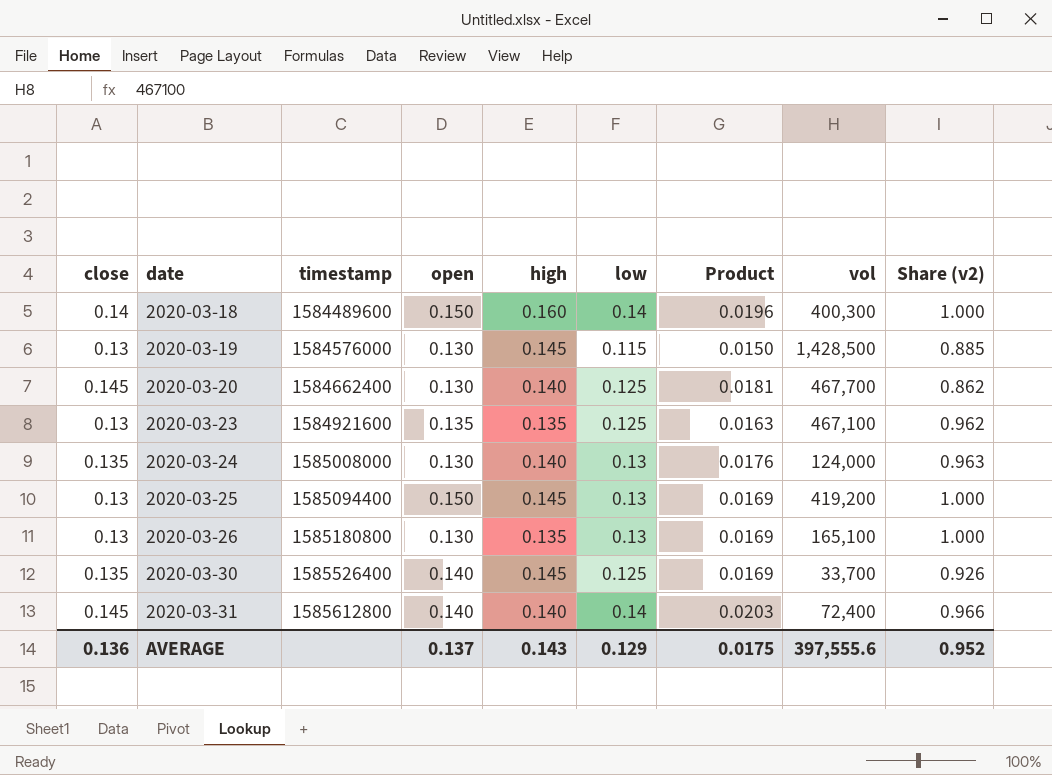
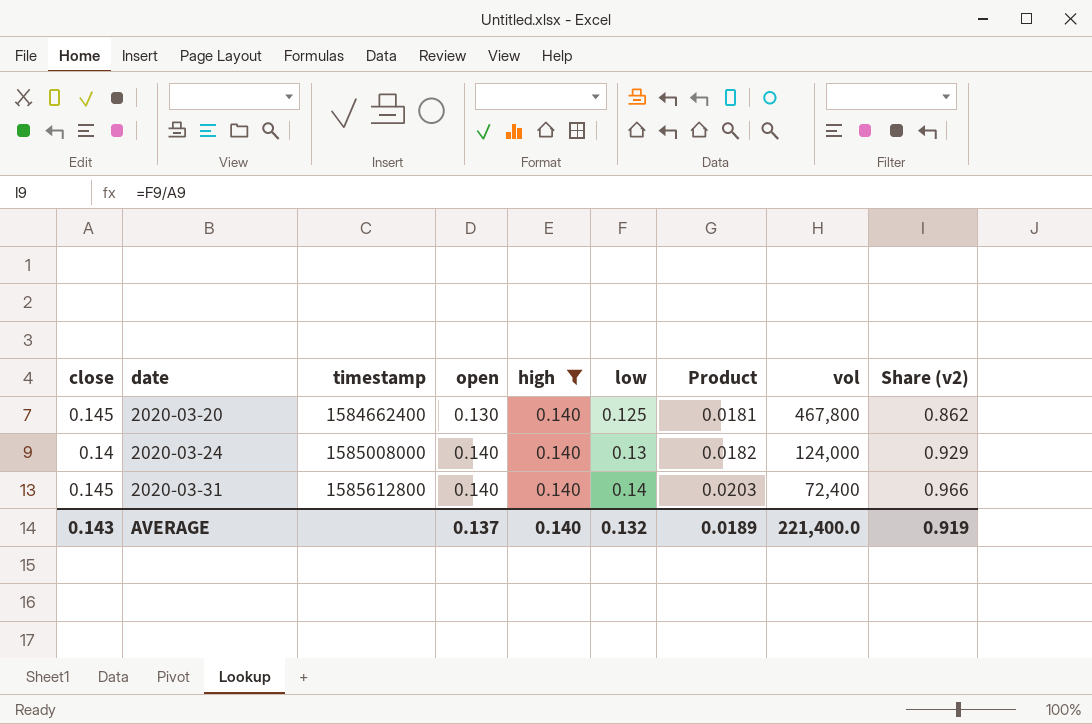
filter: none -> high = 0.140
2020-03-20 | vol: 467,700 -> 467,800
2020-03-24 | close: 0.135 -> 0.14
2020-03-24 | open: 0.130 -> 0.140
2020-03-24 | Product: 0.0176 -> 0.0182
2020-03-24 | Share (v2): 0.963 -> 0.929
AVERAGE | close: 0.136 -> 0.143
AVERAGE | high: 0.143 -> 0.140
AVERAGE | low: 0.129 -> 0.132
AVERAGE | Product: 0.0175 -> 0.0189
AVERAGE | vol: 397,555.6 -> 221,400.0
AVERAGE | Share (v2): 0.952 -> 0.919

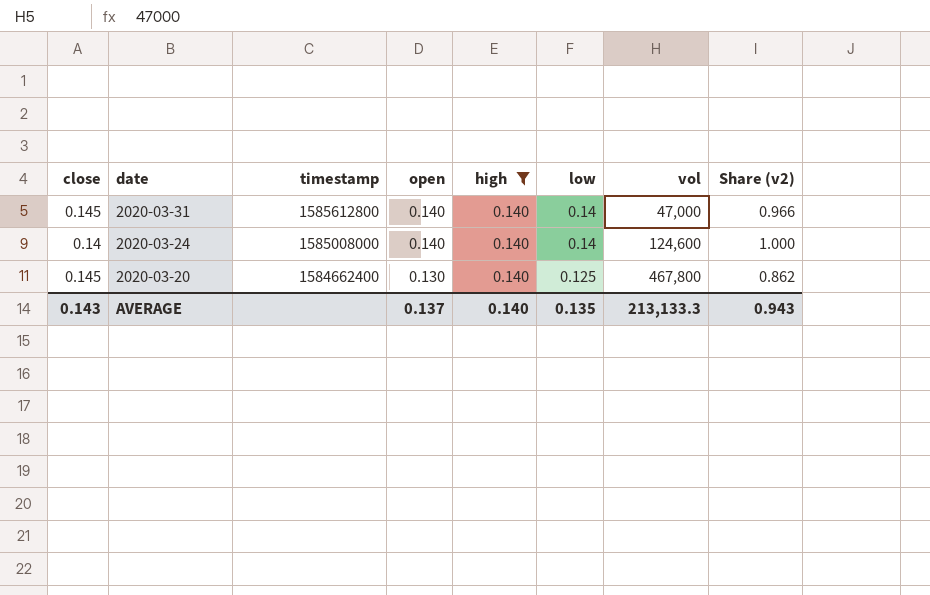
row order: date ascending -> date descending
column Product | formula: [close] * [low] -> none
2020-03-31 | vol: 72,400 -> 47,000
2020-03-24 | low: 0.13 -> 0.14
2020-03-24 | vol: 124,000 -> 124,600
2020-03-24 | Share (v2): 0.929 -> 1.000
AVERAGE | low: 0.132 -> 0.135
AVERAGE | vol: 221,400.0 -> 213,133.3
AVERAGE | Share (v2): 0.919 -> 0.943

